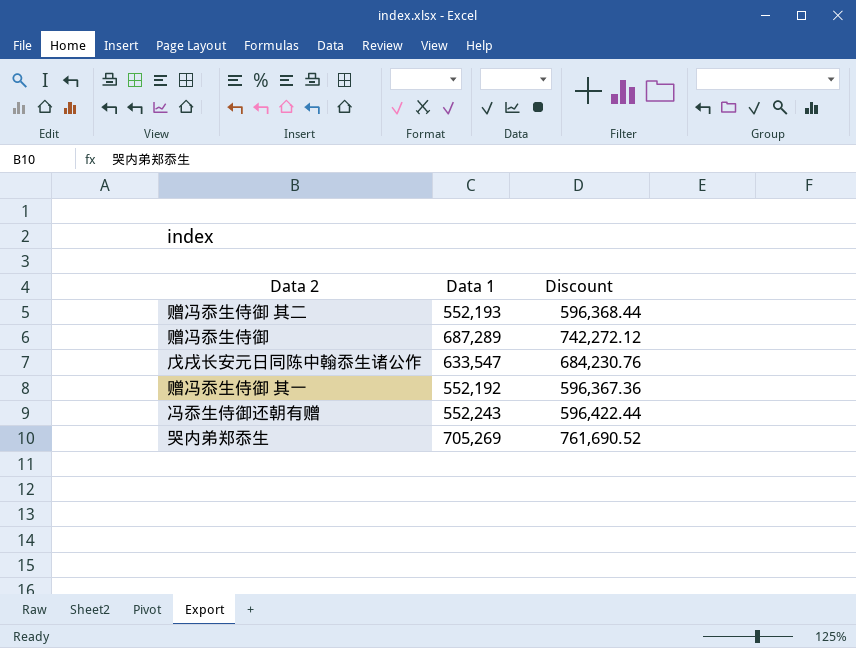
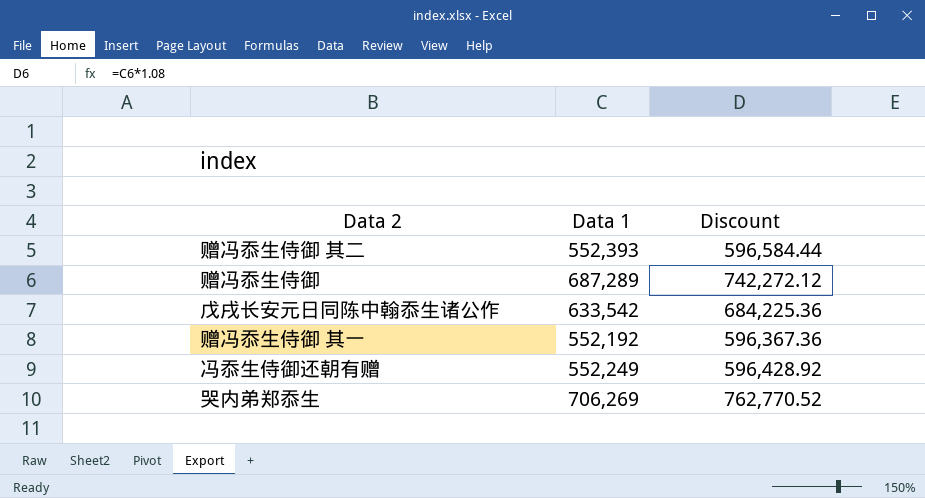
赠冯忝生侍御 其二 | Data 1: 552,193 -> 552,393
赠冯忝生侍御 其二 | Discount: 596,368.44 -> 596,584.44
戊戌长安元日同陈中翰忝生诸公作 | Data 1: 633,547 -> 633,542
戊戌长安元日同陈中翰忝生诸公作 | Discount: 684,230.76 -> 684,225.36
冯忝生侍御还朝有赠 | Data 1: 552,243 -> 552,249
冯忝生侍御还朝有赠 | Discount: 596,422.44 -> 596,428.92
哭内弟郑忝生 | Data 1: 705,269 -> 706,269
哭内弟郑忝生 | Discount: 761,690.52 -> 762,770.52

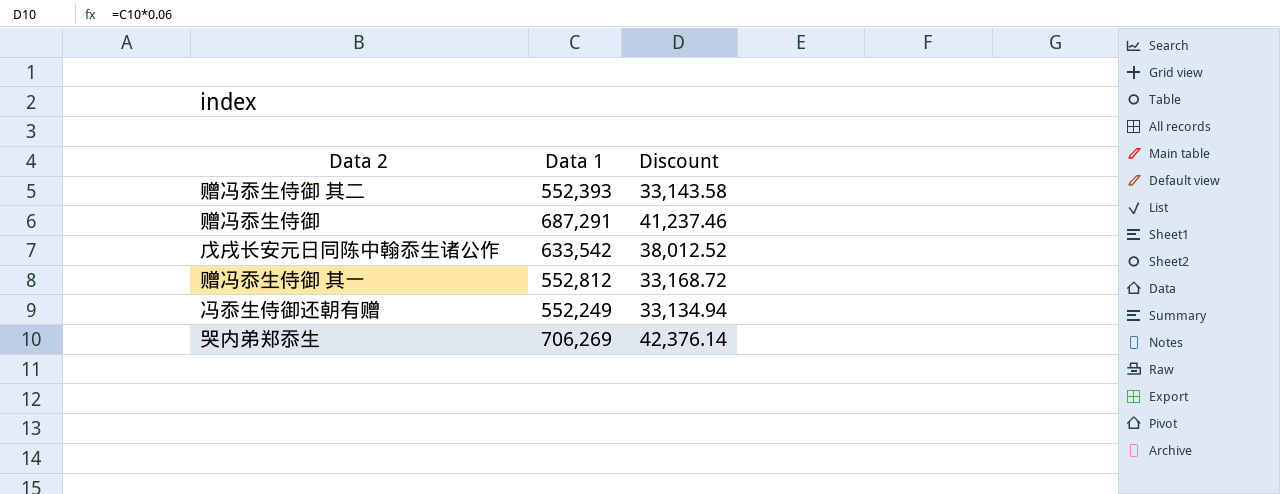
column Discount | formula: [Data 1] * 1.08 -> [Data 1] * 0.06
赠冯忝生侍御 | Data 1: 687,289 -> 687,291
赠冯忝生侍御 其一 | Data 1: 552,192 -> 552,812

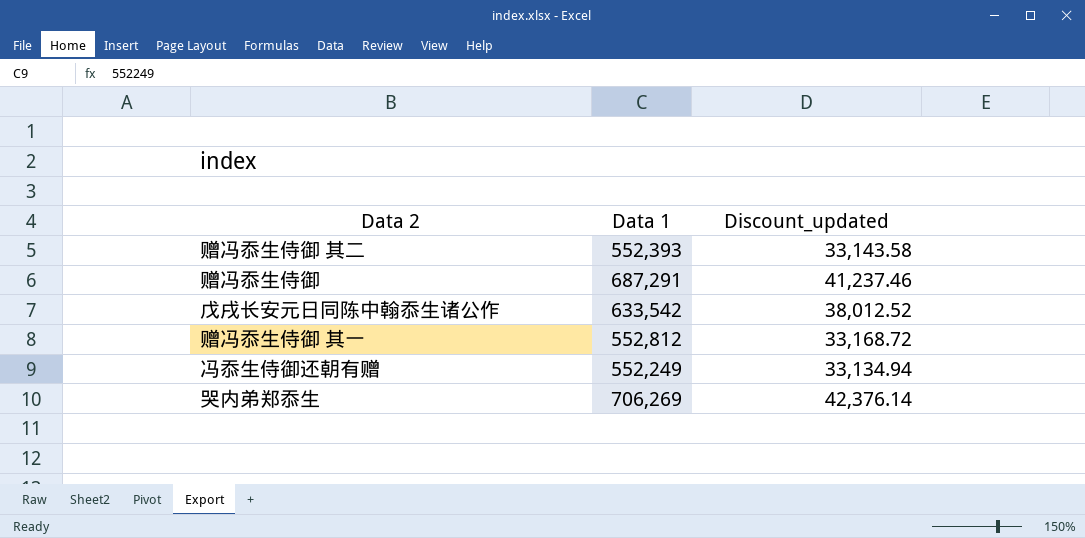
column name: Discount -> Discount_updated

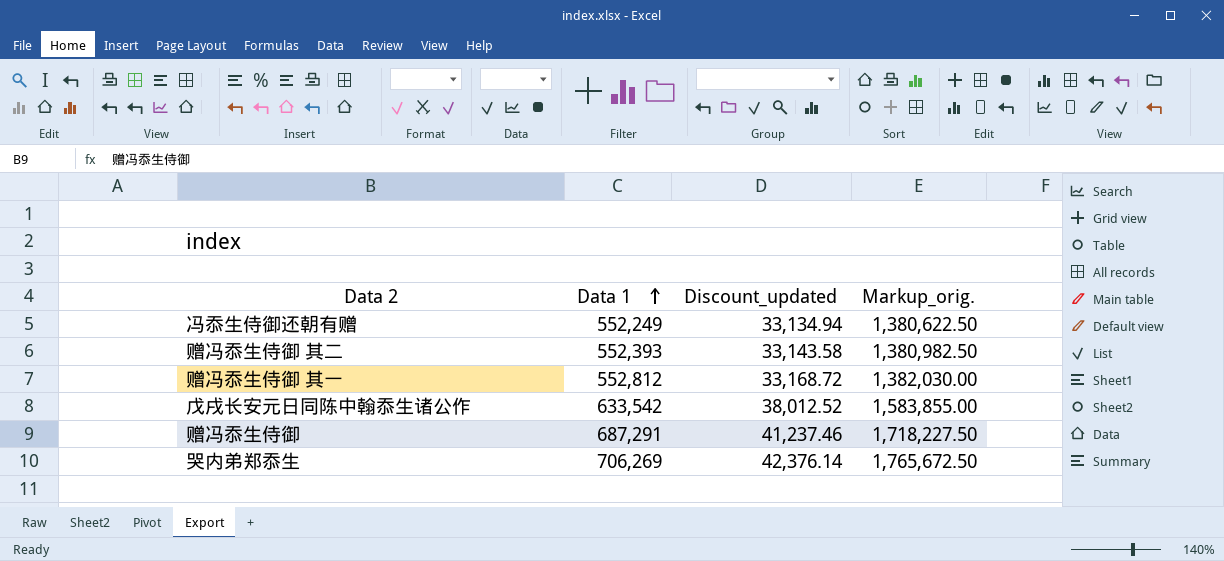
row order: none -> Data 1 ascending
column Markup_orig. | formula: none -> [Data 1] * 2.5

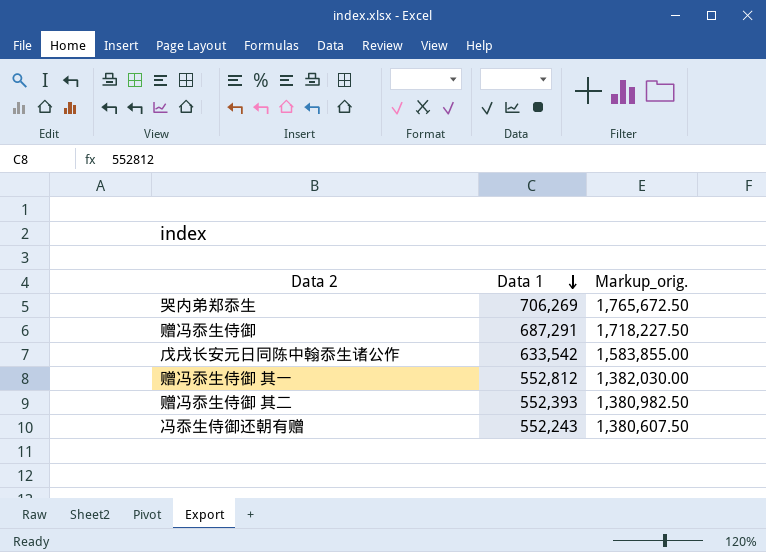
row order: Data 1 ascending -> Data 1 descending
column Discount_updated | formula: [Data 1] * 0.06 -> none
冯忝生侍御还朝有赠 | Data 1: 552,249 -> 552,243
冯忝生侍御还朝有赠 | Markup_orig.: 1,380,622.50 -> 1,380,607.50

